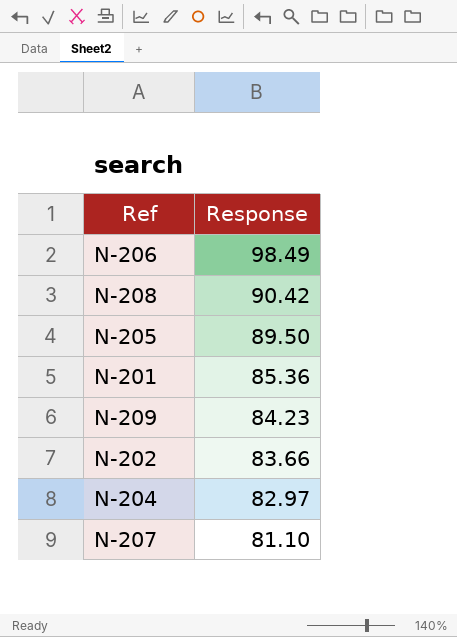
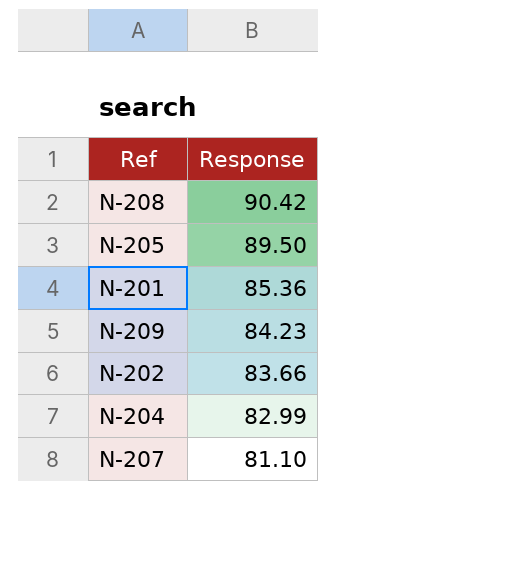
row N-206: 98.49 -> none
N-204 | Response: 82.97 -> 82.99

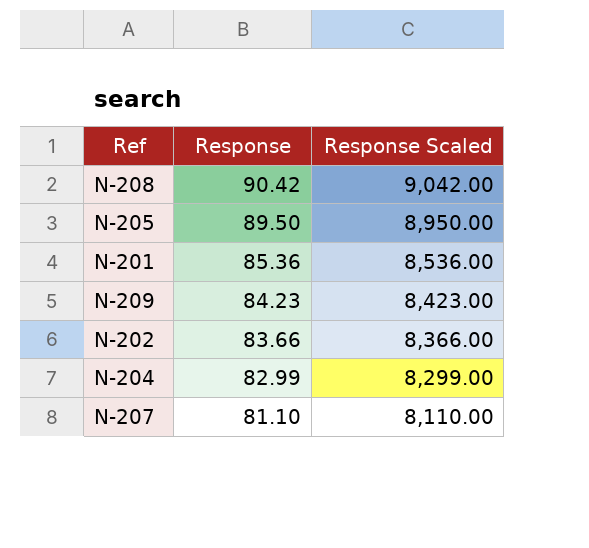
column Response Scaled | formula: none -> [Response] * 100

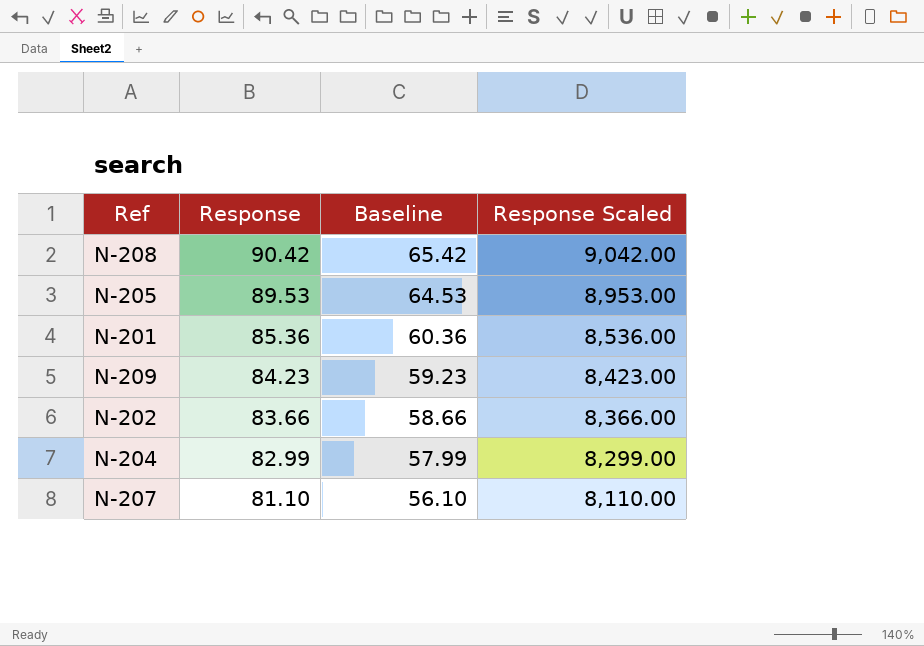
column Baseline | formula: none -> [Response] - 25
N-205 | Response: 89.50 -> 89.53
N-205 | Response Scaled: 8,950.00 -> 8,953.00

